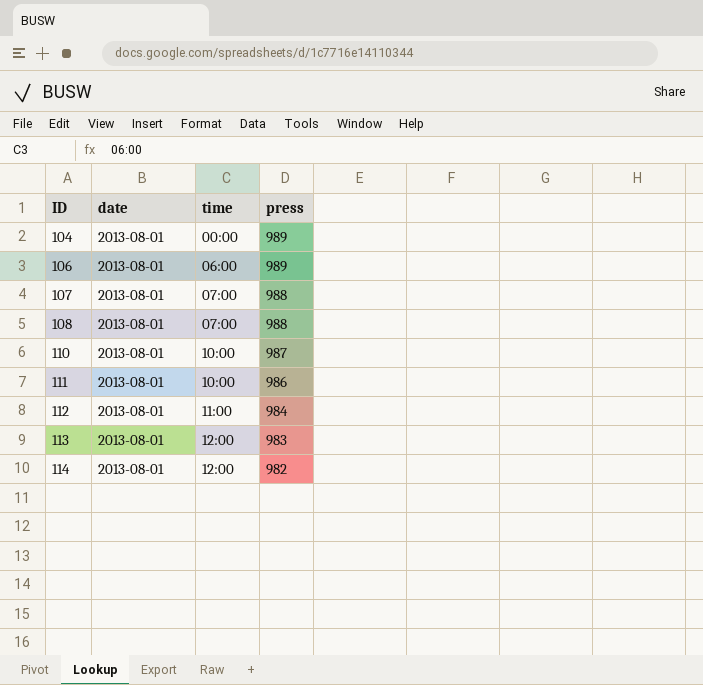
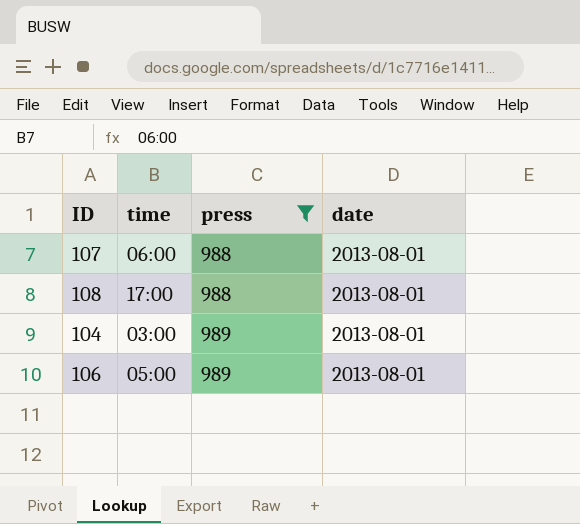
filter: none -> press >= 988
row order: ID ascending -> press ascending
column date | position: 2 -> 4
107 | time: 07:00 -> 06:00
108 | time: 07:00 -> 17:00
104 | time: 00:00 -> 03:00
106 | time: 06:00 -> 05:00

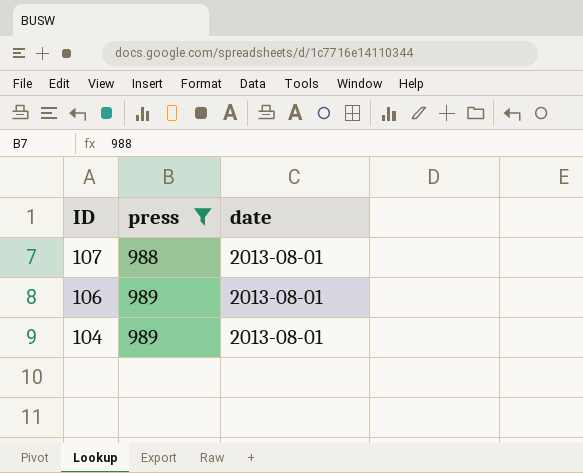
row order: press ascending -> ID descending
column time | position: 2 -> none
row 108: 17:00 | 988 | 2013-08-01 -> none

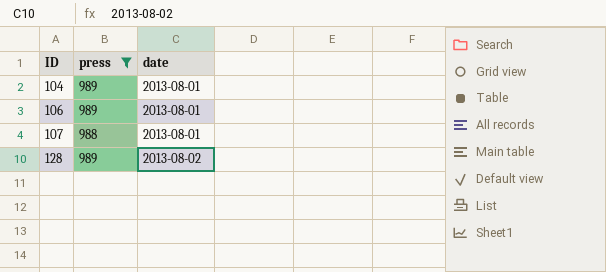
row order: ID descending -> ID ascending
row 128: none -> 989 | 2013-08-02

